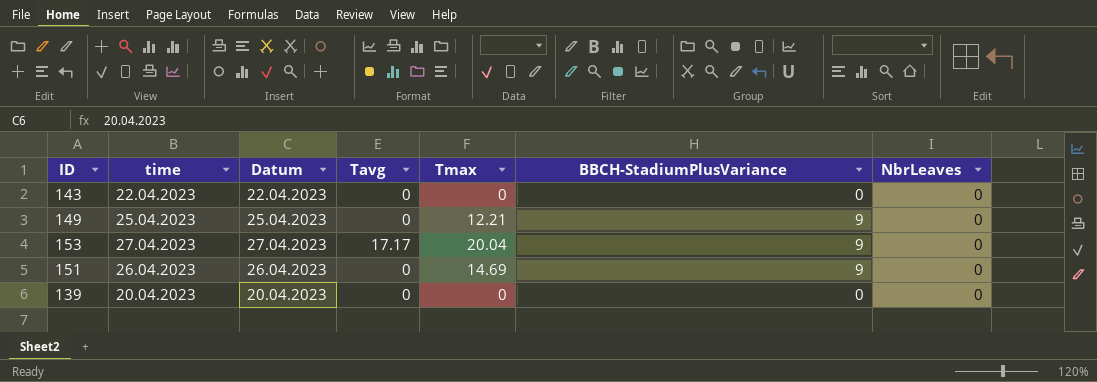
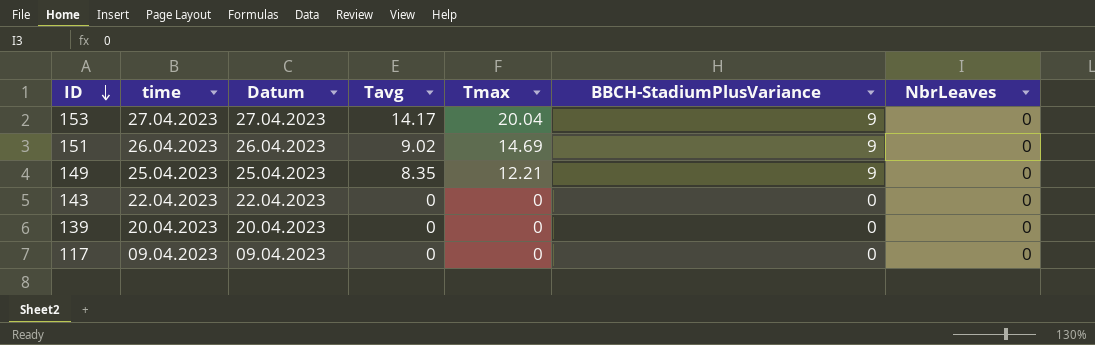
row order: none -> ID descending
153 | Tavg: 17.17 -> 14.17
151 | Tavg: 0 -> 9.02
149 | Tavg: 0 -> 8.35
row 117: none -> 09.04.2023 | 09.04.2023 | 0 | 0 | 0 | 0

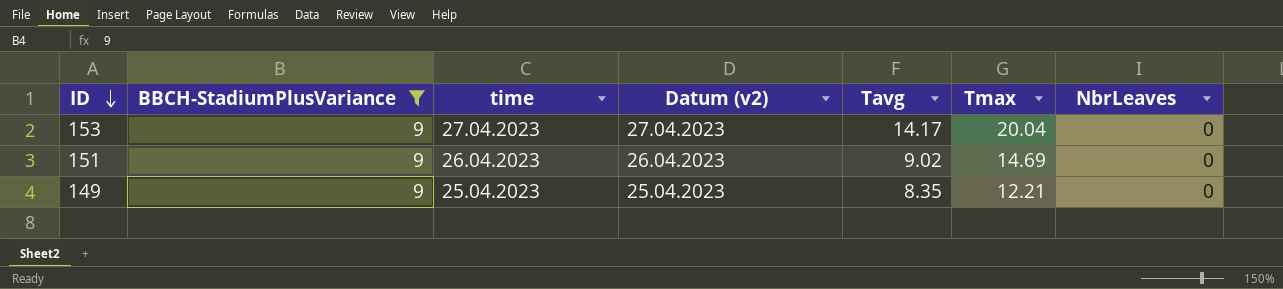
filter: none -> BBCH-StadiumPlusVariance = 9
column BBCH-StadiumPlusVariance | position: 6 -> 2
column name: Datum -> Datum (v2)

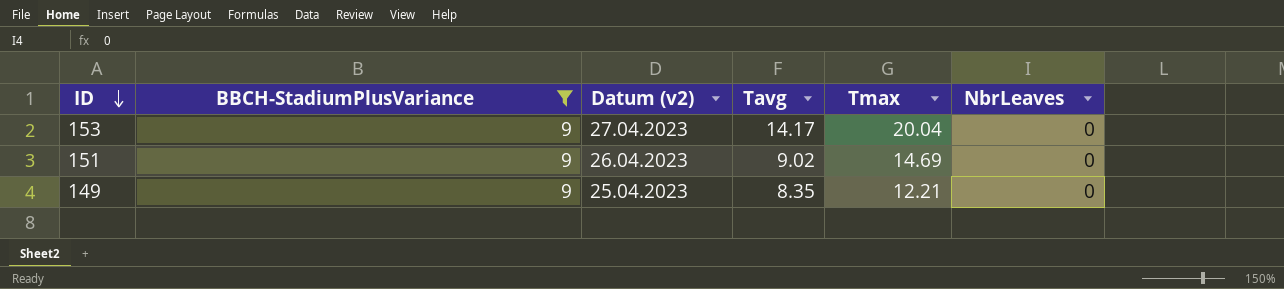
column time | position: 3 -> none

